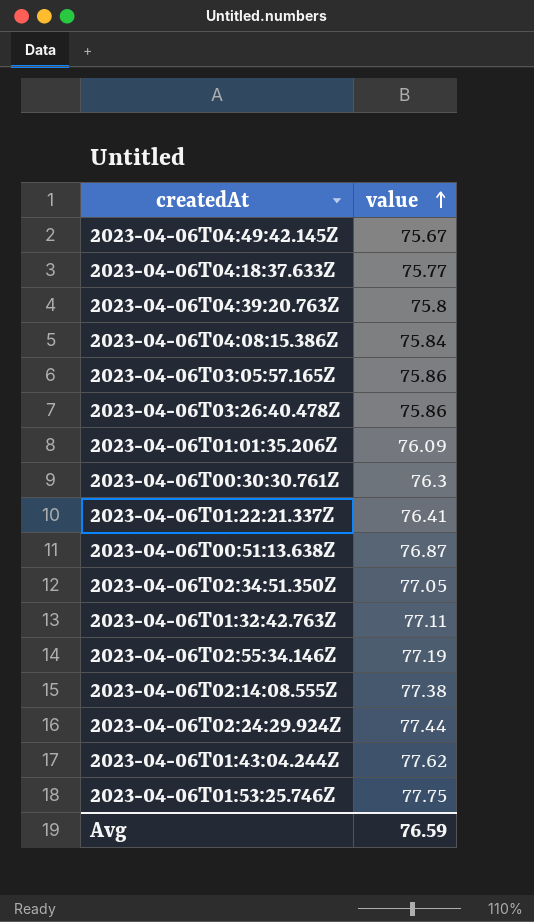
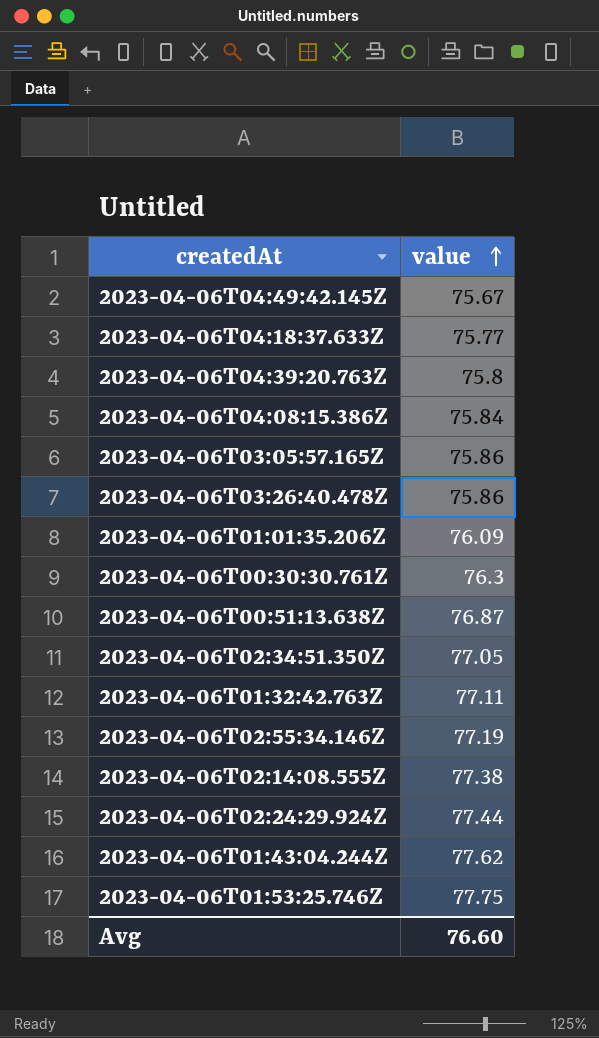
row 2023-04-06T01:22:21.337Z: 76.41 -> none
Avg | value: 76.59 -> 76.60

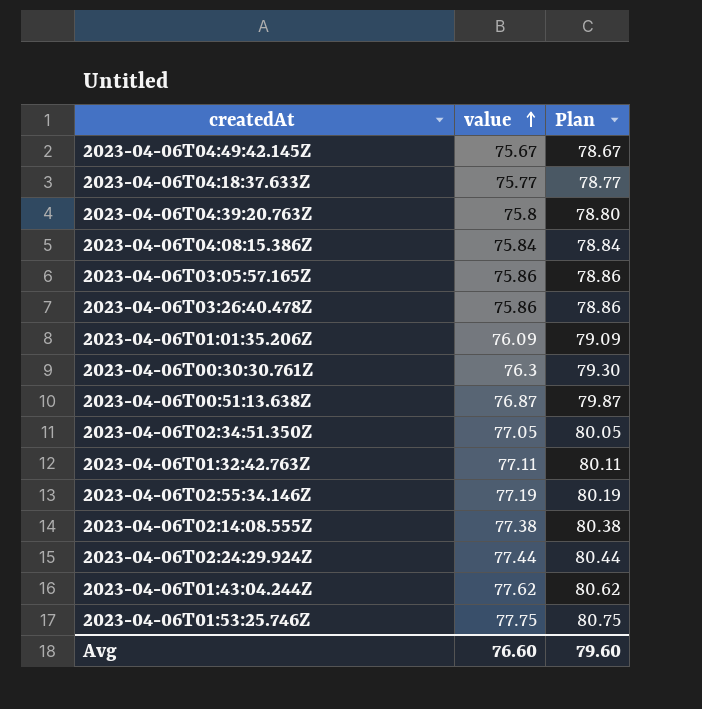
column Plan | formula: none -> [value] + 3

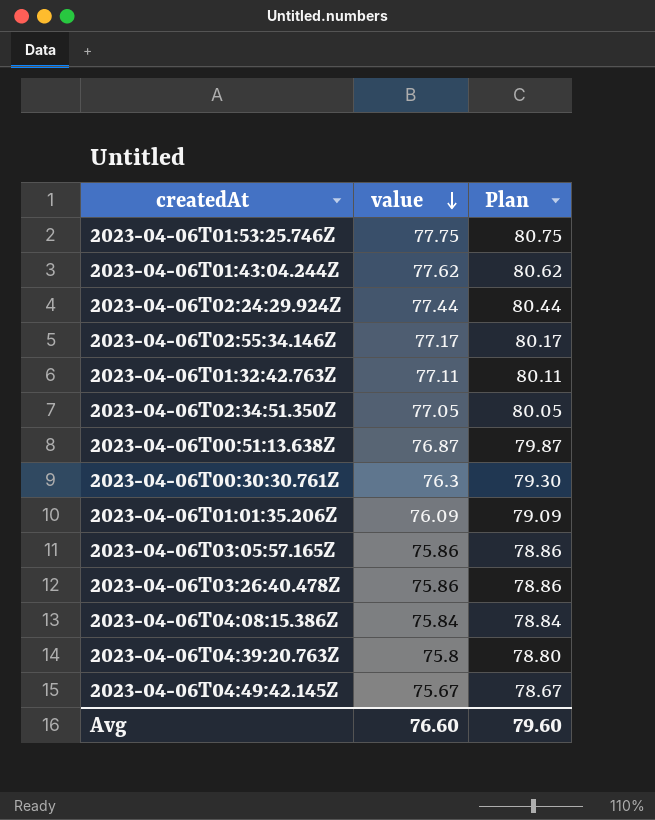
row order: value ascending -> value descending
row 2023-04-06T04:18:37.633Z: 75.77 | 78.77 -> none
row 2023-04-06T02:14:08.555Z: 77.38 | 80.38 -> none
2023-04-06T02:55:34.146Z | value: 77.19 -> 77.17
2023-04-06T02:55:34.146Z | Plan: 80.19 -> 80.17

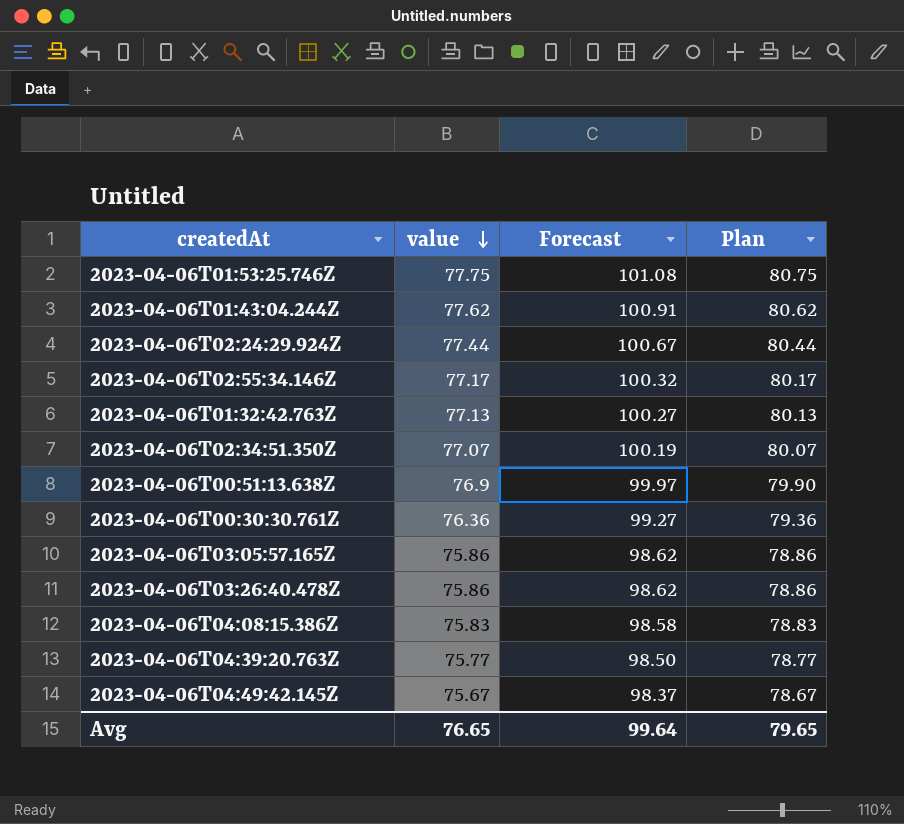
column Forecast | formula: none -> [value] * 1.3
row 2023-04-06T01:01:35.206Z: 76.09 | 79.09 -> none
2023-04-06T01:32:42.763Z | value: 77.11 -> 77.13
2023-04-06T01:32:42.763Z | Plan: 80.11 -> 80.13
2023-04-06T02:34:51.350Z | value: 77.05 -> 77.07
2023-04-06T02:34:51.350Z | Plan: 80.05 -> 80.07
2023-04-06T00:51:13.638Z | value: 76.87 -> 76.9
2023-04-06T00:51:13.638Z | Plan: 79.87 -> 79.90
2023-04-06T00:30:30.761Z | value: 76.3 -> 76.36
2023-04-06T00:30:30.761Z | Plan: 79.30 -> 79.36
2023-04-06T04:08:15.386Z | value: 75.84 -> 75.83
2023-04-06T04:08:15.386Z | Plan: 78.84 -> 78.83
2023-04-06T04:39:20.763Z | value: 75.8 -> 75.77
2023-04-06T04:39:20.763Z | Plan: 78.80 -> 78.77
Avg | value: 76.60 -> 76.65
Avg | Plan: 79.60 -> 79.65

